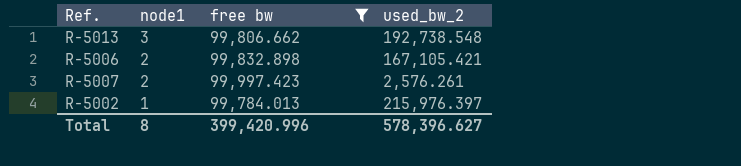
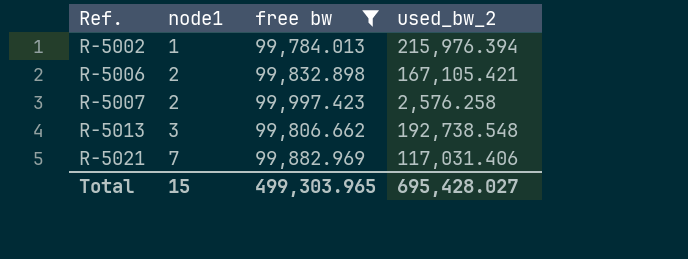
row order: node1 descending -> Ref. ascending
R-5002 | used_bw_2: 215,976.397 -> 215,976.394
R-5007 | used_bw_2: 2,576.261 -> 2,576.258
row R-5021: none -> 7 | 99,882.969 | 117,031.406
Total | node1: 8 -> 15
Total | free bw: 399,420.996 -> 499,303.965
Total | used_bw_2: 578,396.627 -> 695,428.027

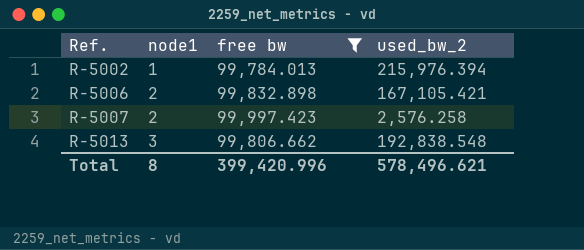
row R-5021: 7 | 99,882.969 | 117,031.406 -> none
R-5013 | used_bw_2: 192,738.548 -> 192,838.548
Total | node1: 15 -> 8
Total | free bw: 499,303.965 -> 399,420.996
Total | used_bw_2: 695,428.027 -> 578,496.621

